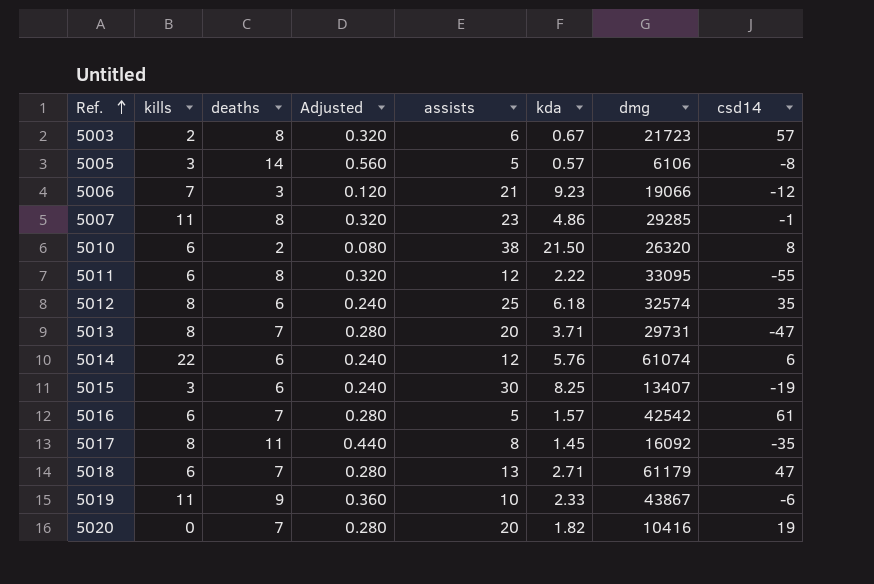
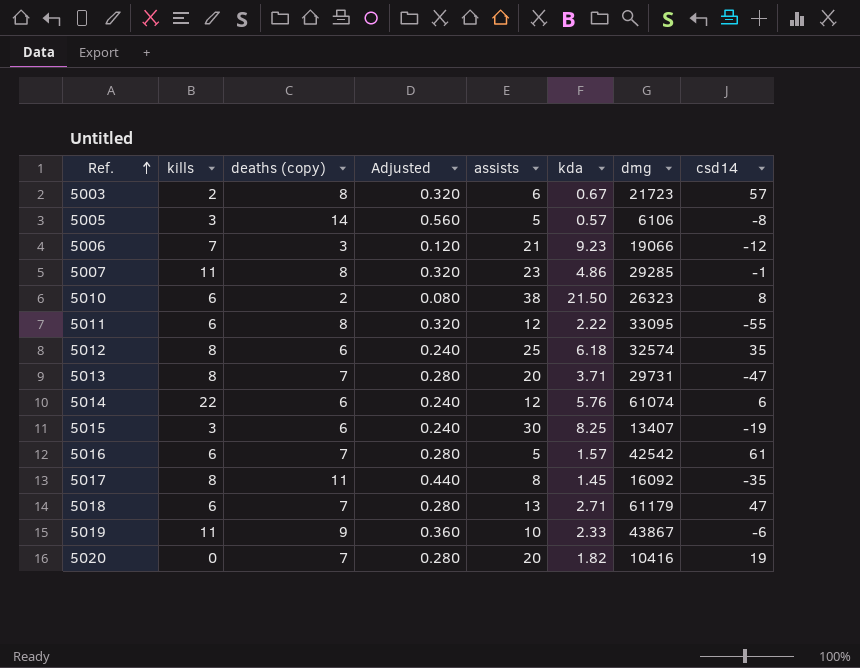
column name: deaths -> deaths (copy)
5010 | dmg: 26320 -> 26323

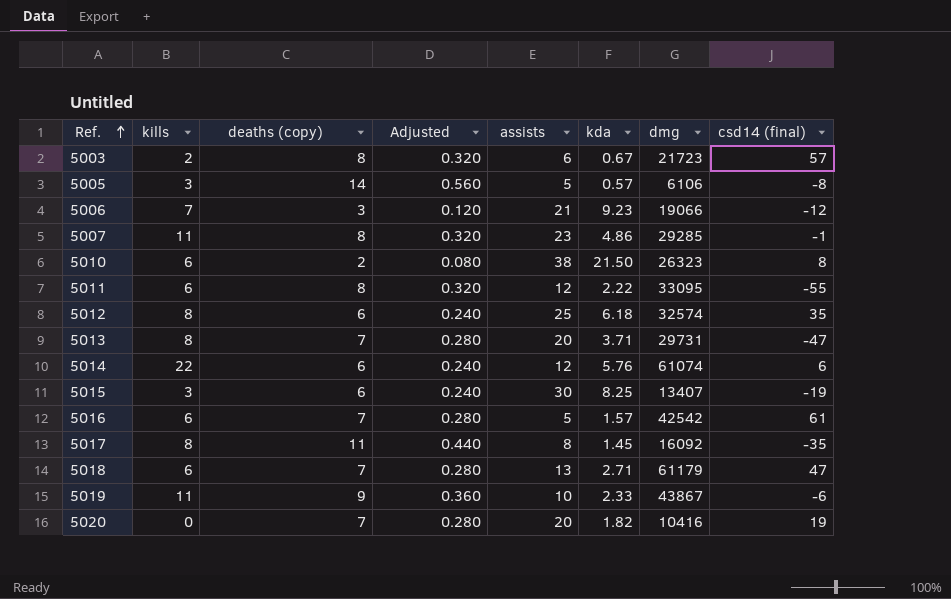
column name: csd14 -> csd14 (final)

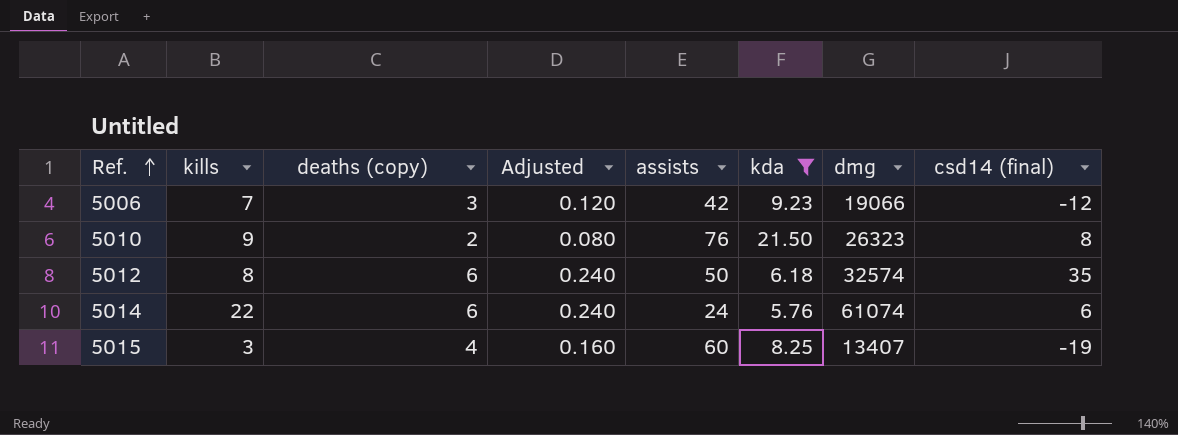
filter: none -> kda >= 5.76
5006 | assists: 21 -> 42
5010 | kills: 6 -> 9
5010 | assists: 38 -> 76
5012 | assists: 25 -> 50
5014 | assists: 12 -> 24
5015 | deaths (copy): 6 -> 4
5015 | Adjusted: 0.240 -> 0.160
5015 | assists: 30 -> 60

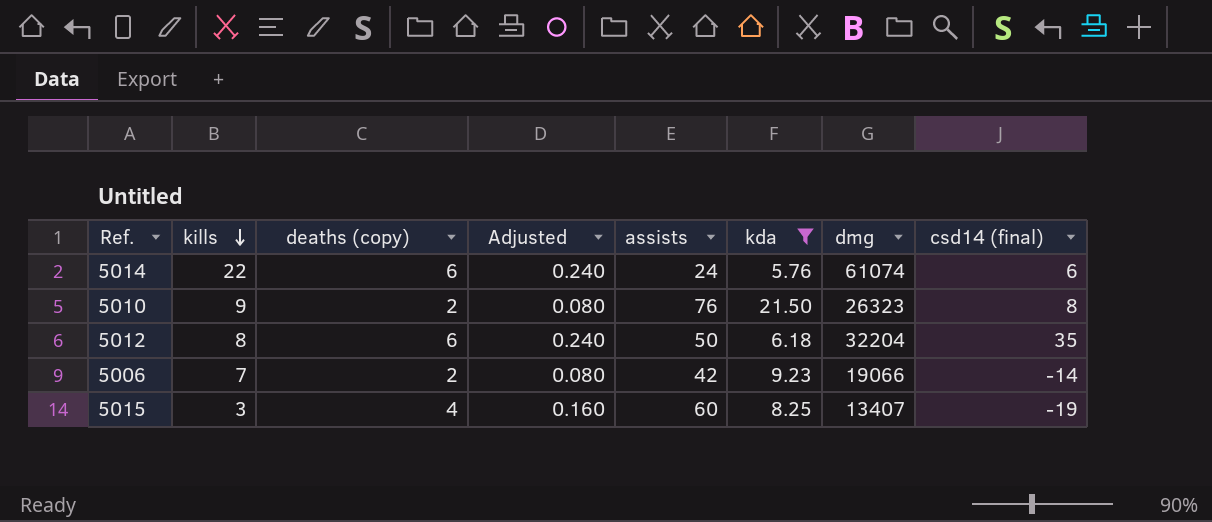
row order: Ref. ascending -> kills descending
5012 | dmg: 32574 -> 32204
5006 | deaths (copy): 3 -> 2
5006 | Adjusted: 0.120 -> 0.080
5006 | csd14 (final): -12 -> -14

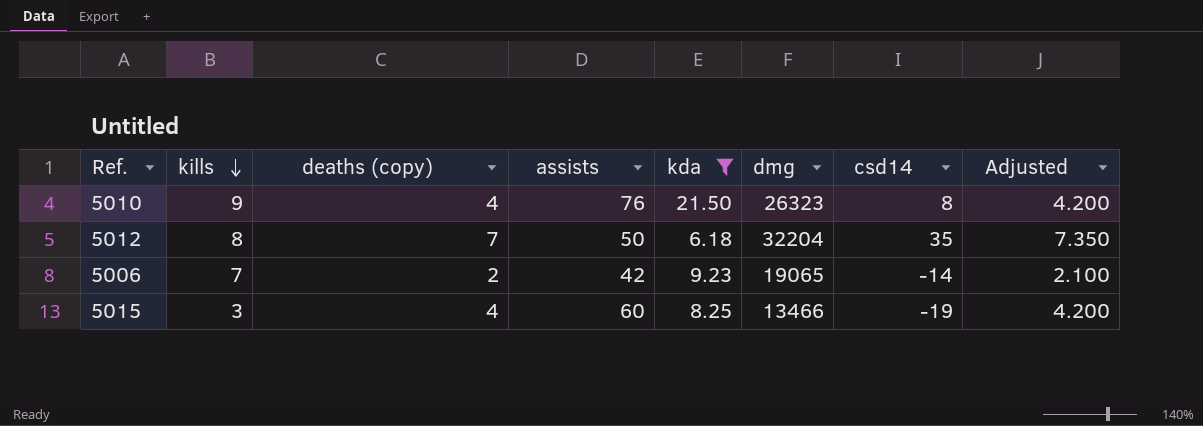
column name: csd14 (final) -> csd14
column Adjusted | formula: [deaths (copy)] * 0.04 -> [deaths (copy)] * 1.05
column Adjusted | position: 4 -> 8
row 5014: 22 | 6 | 0.240 | 24 | 5.76 | 61074 | 6 -> none
5010 | deaths (copy): 2 -> 4
5012 | deaths (copy): 6 -> 7
5006 | dmg: 19066 -> 19065
5015 | dmg: 13407 -> 13466

